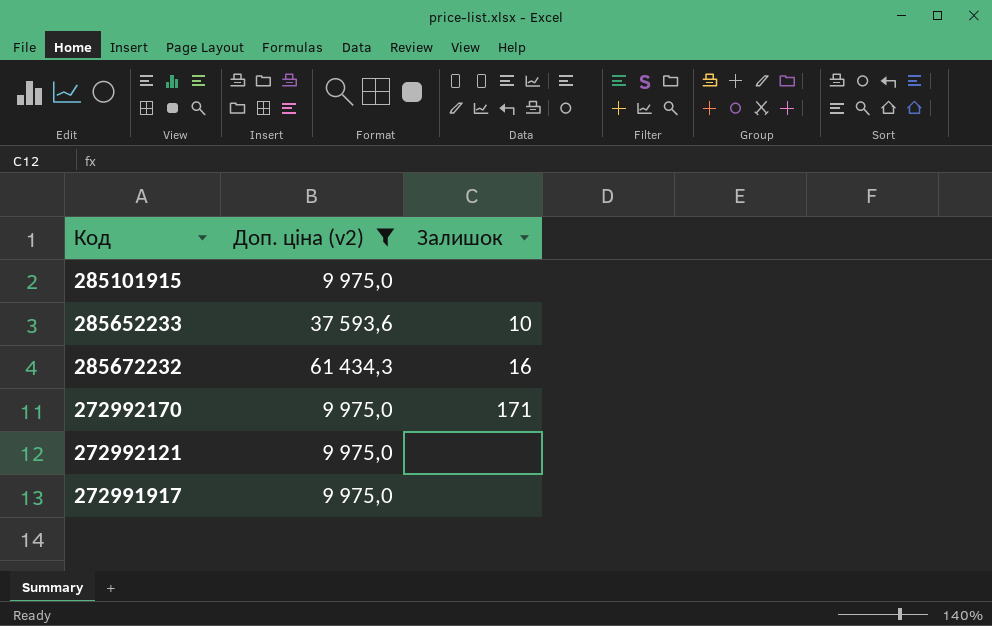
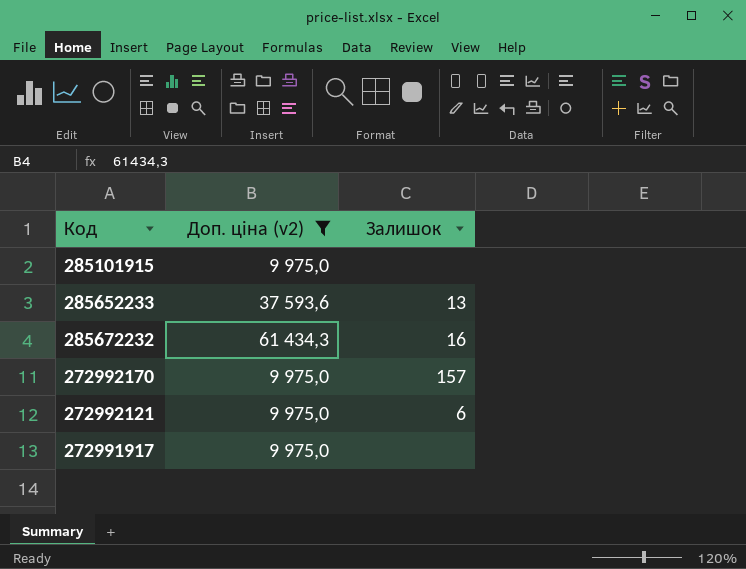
285652233 | Залишок: 10 -> 13
272992170 | Залишок: 171 -> 157
272992121 | Залишок: none -> 6

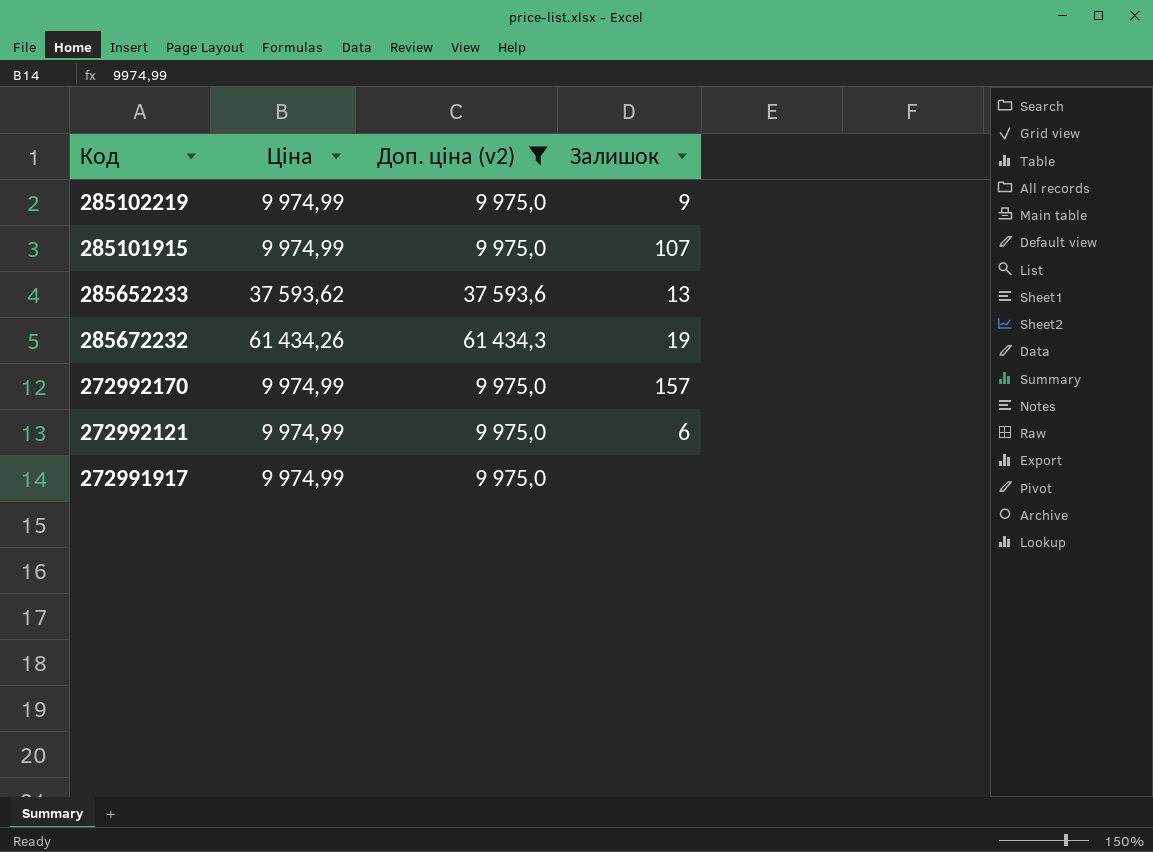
column Ціна | position: none -> 2
row 285102219: none -> 9 974,99 | 9 975,0 | 9
285101915 | Залишок: none -> 107
285672232 | Залишок: 16 -> 19

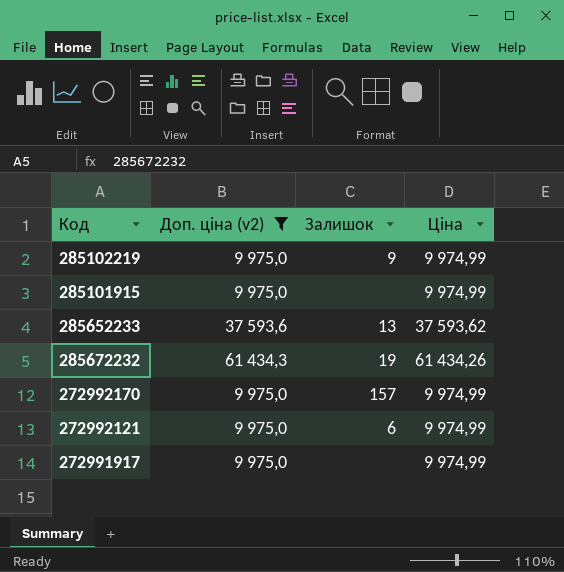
column Ціна | position: 2 -> 4
285101915 | Залишок: 107 -> none

